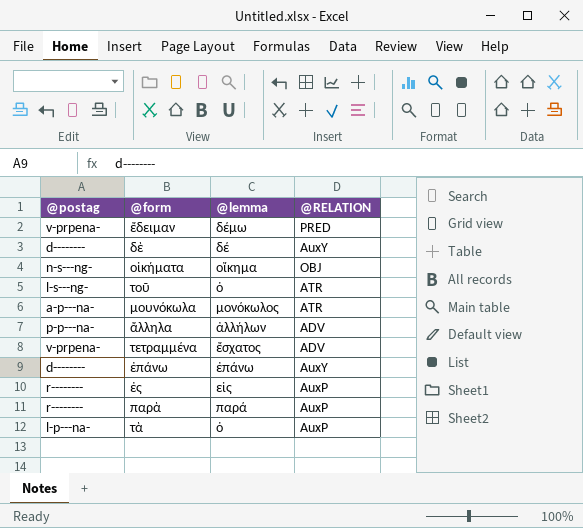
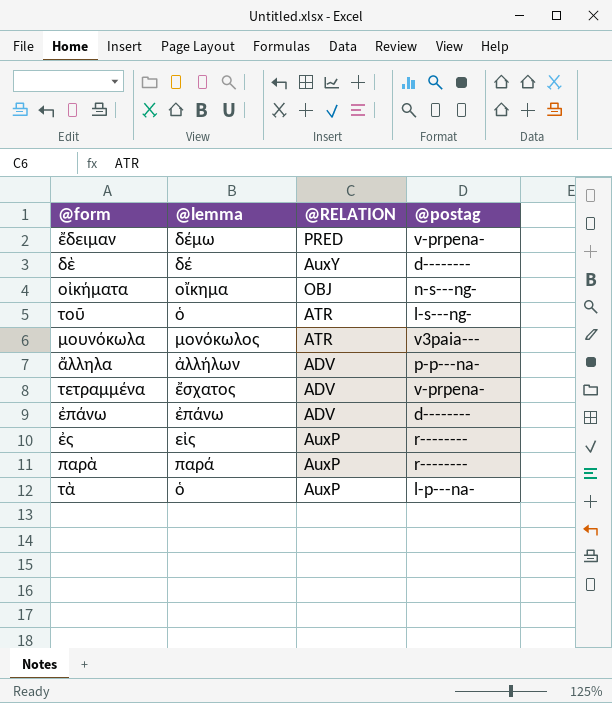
column @postag | position: 1 -> 4
μουνόκωλα | @postag: a-p---na- -> v3paia---
ἐπάνω | @RELATION: AuxY -> ADV

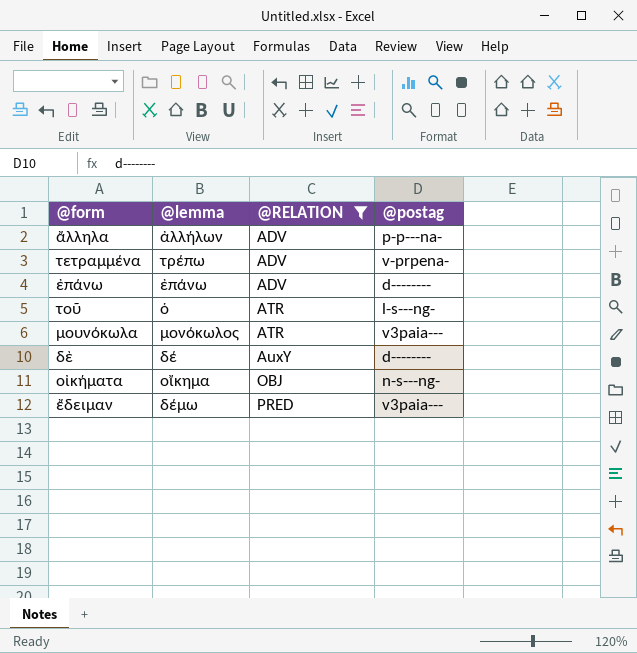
filter: none -> @RELATION != AuxP
row order: none -> @RELATION ascending
τετραμμένα | @lemma: ἔσχατος -> τρέπω
ἔδειμαν | @postag: v-prpena- -> v3paia---

